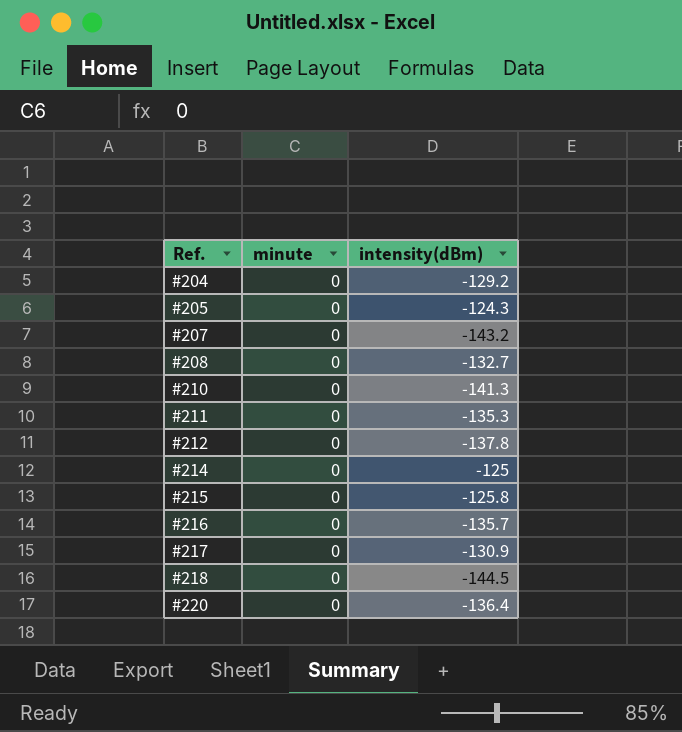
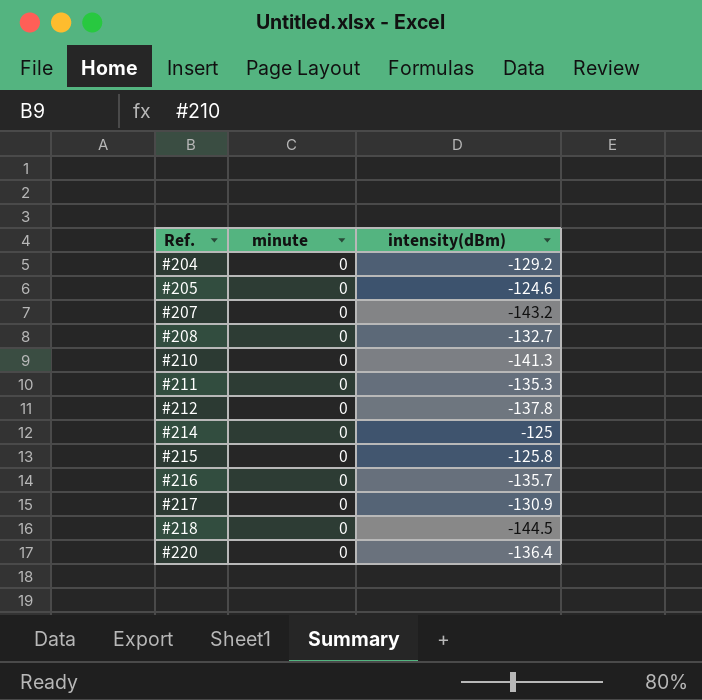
#205 | intensity(dBm): -124.3 -> -124.6

